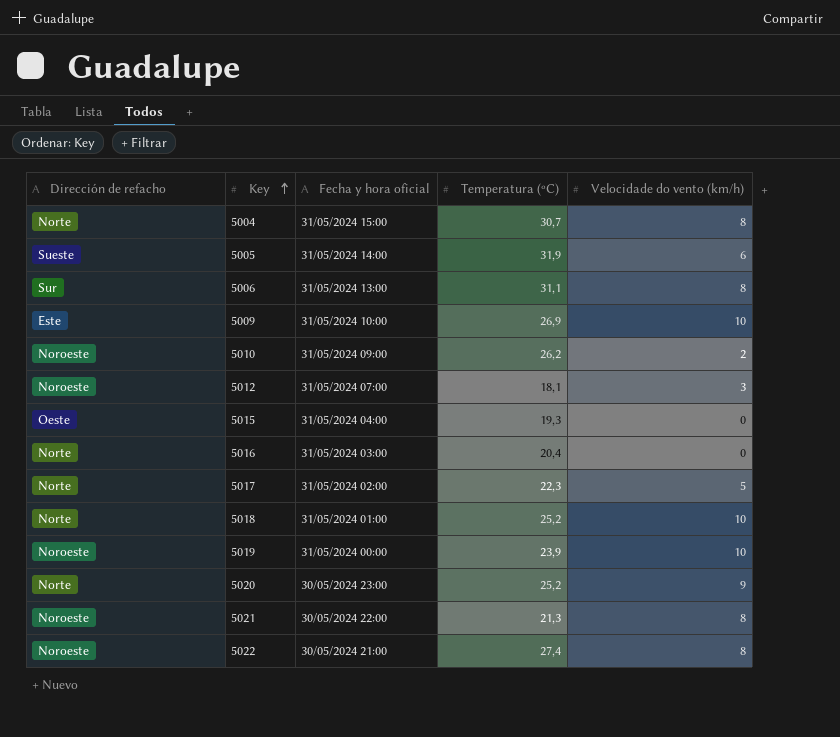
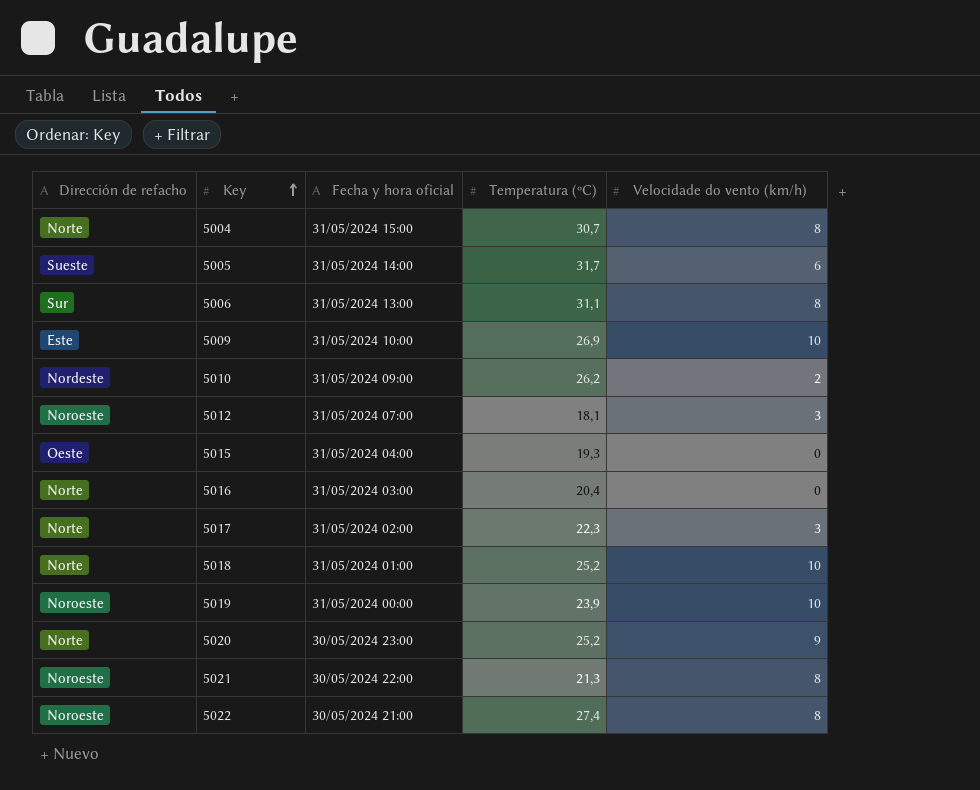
5005 | Temperatura (ºC): 31,9 -> 31,7
5010 | Dirección de refacho: Noroeste -> Nordeste
5017 | Velocidade do vento (km/h): 5 -> 3

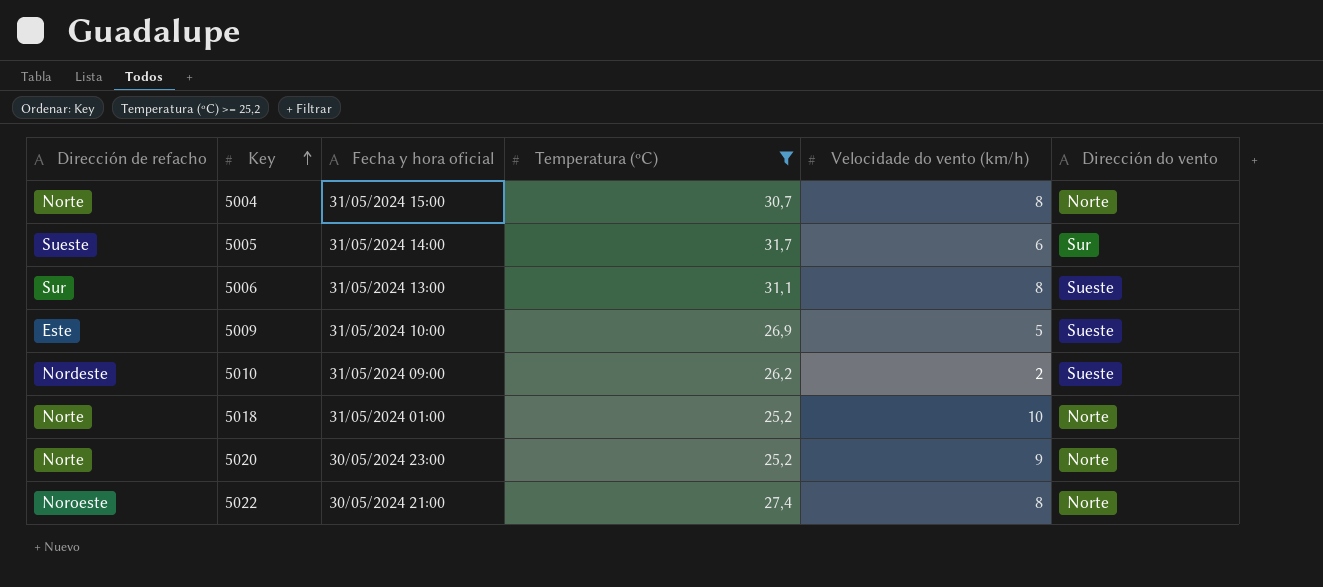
filter: none -> Temperatura (ºC) >= 25,2
column Dirección do vento | position: none -> 6
5009 | Velocidade do vento (km/h): 10 -> 5

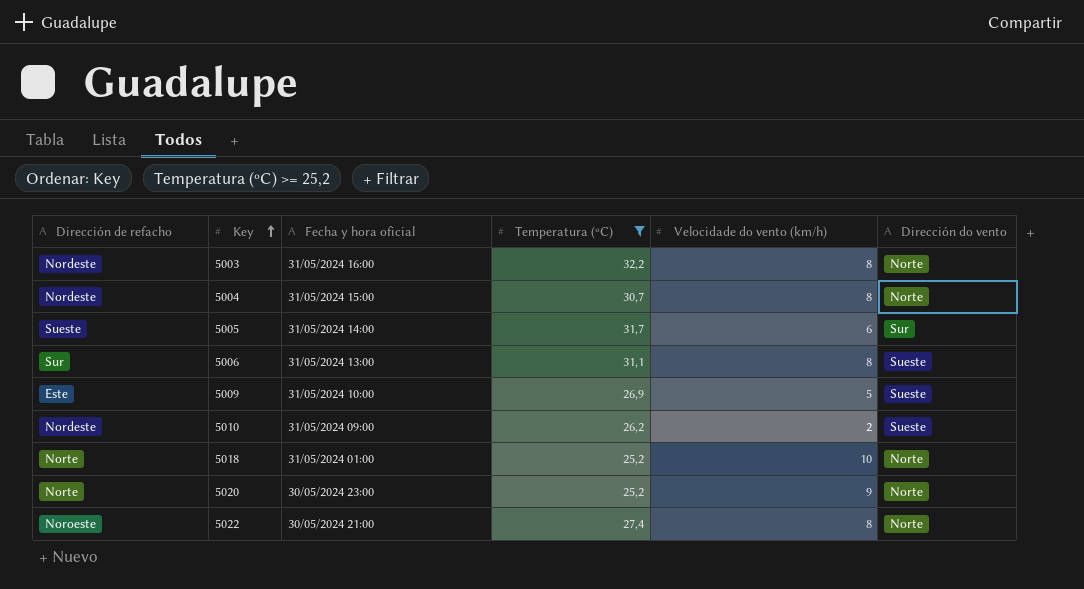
row 5003: none -> Nordeste | 31/05/2024 16:00 | 32,2 | 8 | Norte
5004 | Dirección de refacho: Norte -> Nordeste

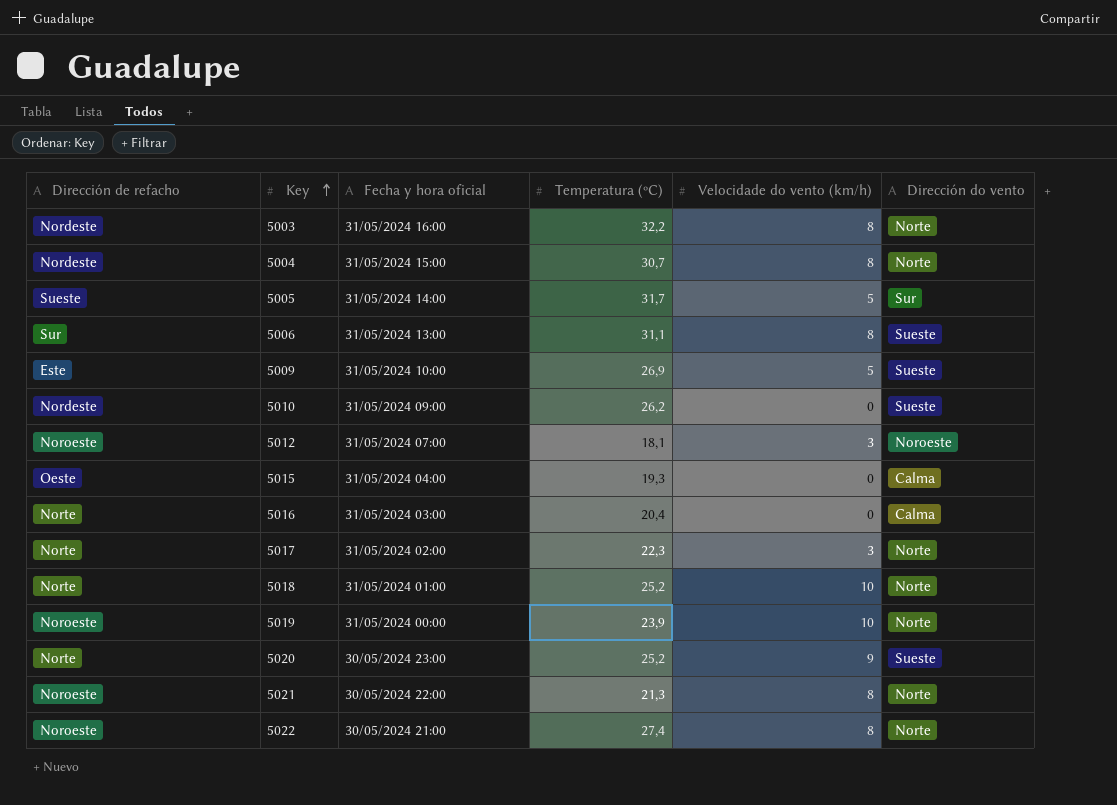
filter: Temperatura (ºC) >= 25,2 -> none
5005 | Velocidade do vento (km/h): 6 -> 5
5010 | Velocidade do vento (km/h): 2 -> 0
5020 | Dirección do vento: Norte -> Sueste

